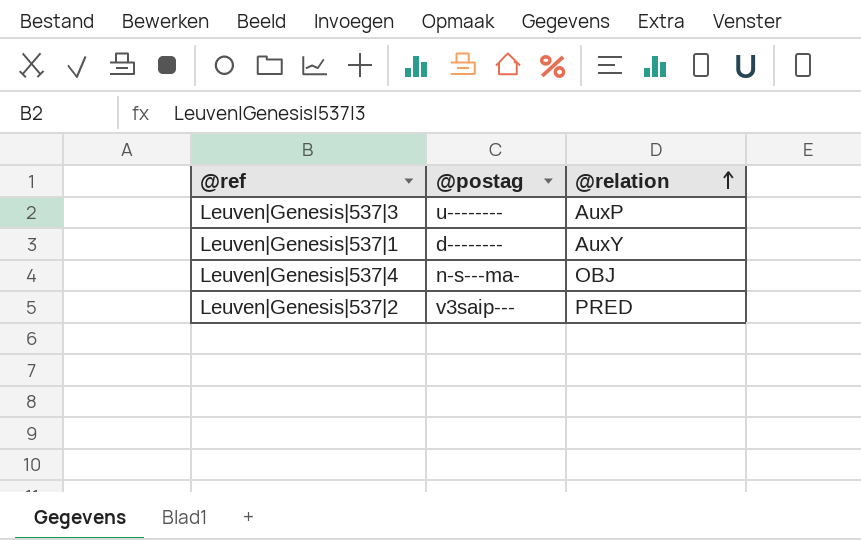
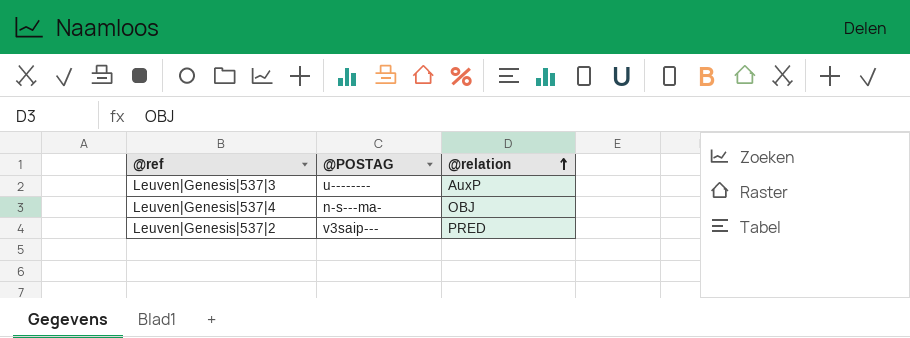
column name: @postag -> @POSTAG
row Leuven|Genesis|537|1: d-------- | AuxY -> none

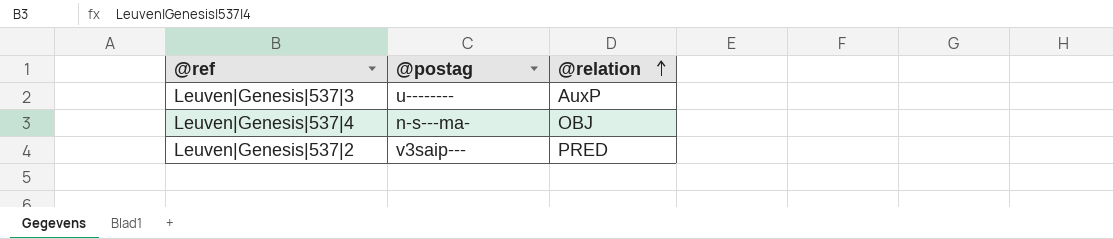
column name: @POSTAG -> @postag

